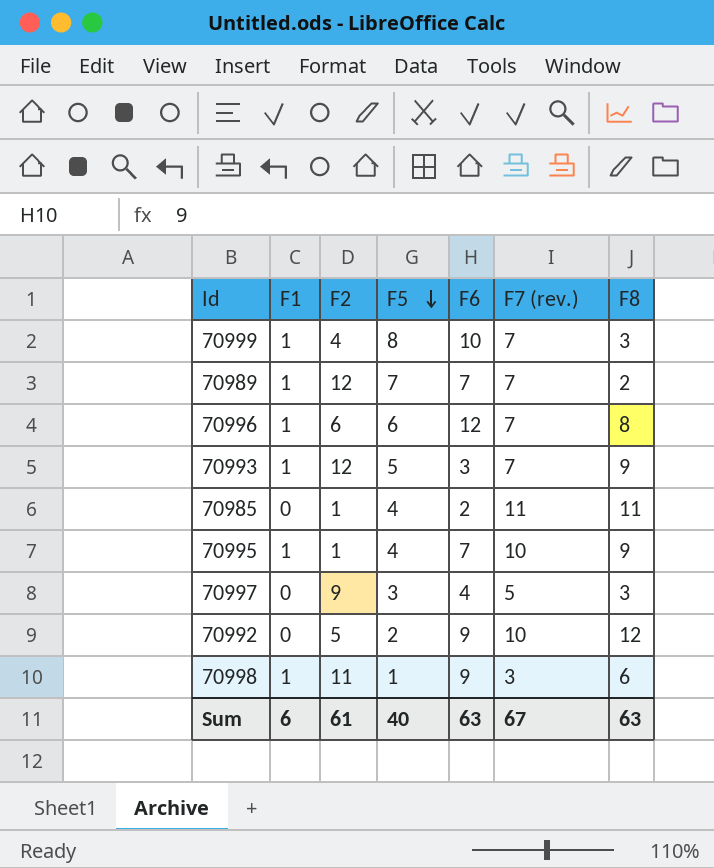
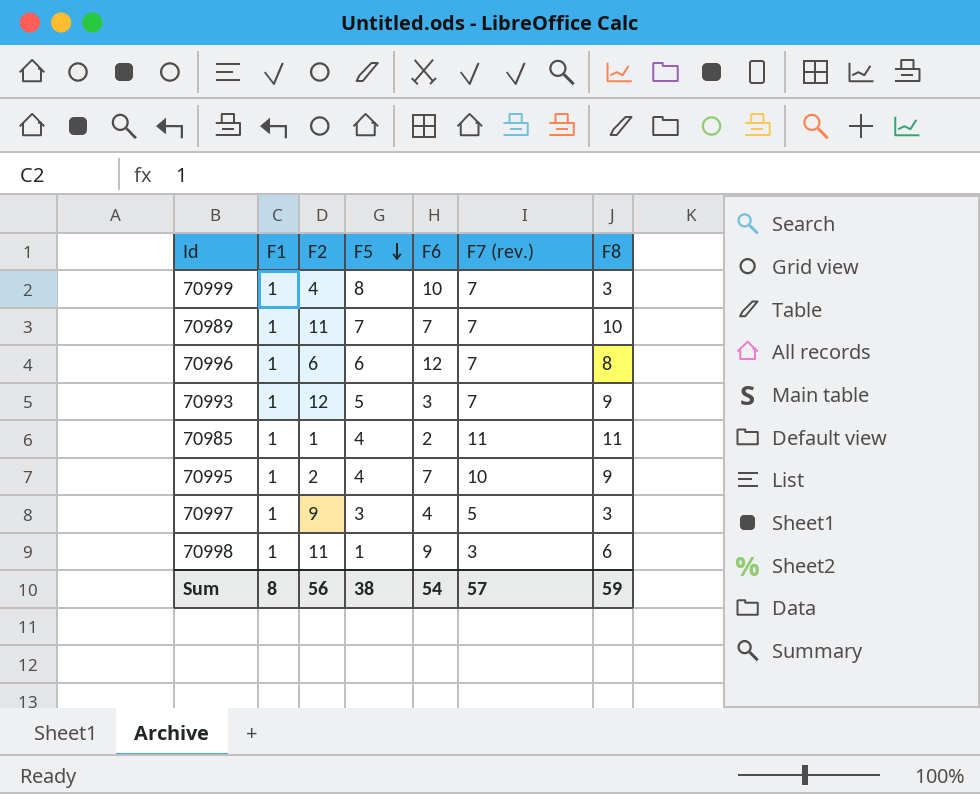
row 70992: 0 | 5 | 2 | 9 | 10 | 12 -> none
70989 | F2: 12 -> 11
70989 | F8: 2 -> 10
70985 | F1: 0 -> 1
70995 | F2: 1 -> 2
70997 | F1: 0 -> 1
Sum | F1: 6 -> 8
Sum | F2: 61 -> 56
Sum | F5: 40 -> 38
Sum | F6: 63 -> 54
Sum | F7 (rev.): 67 -> 57
Sum | F8: 63 -> 59

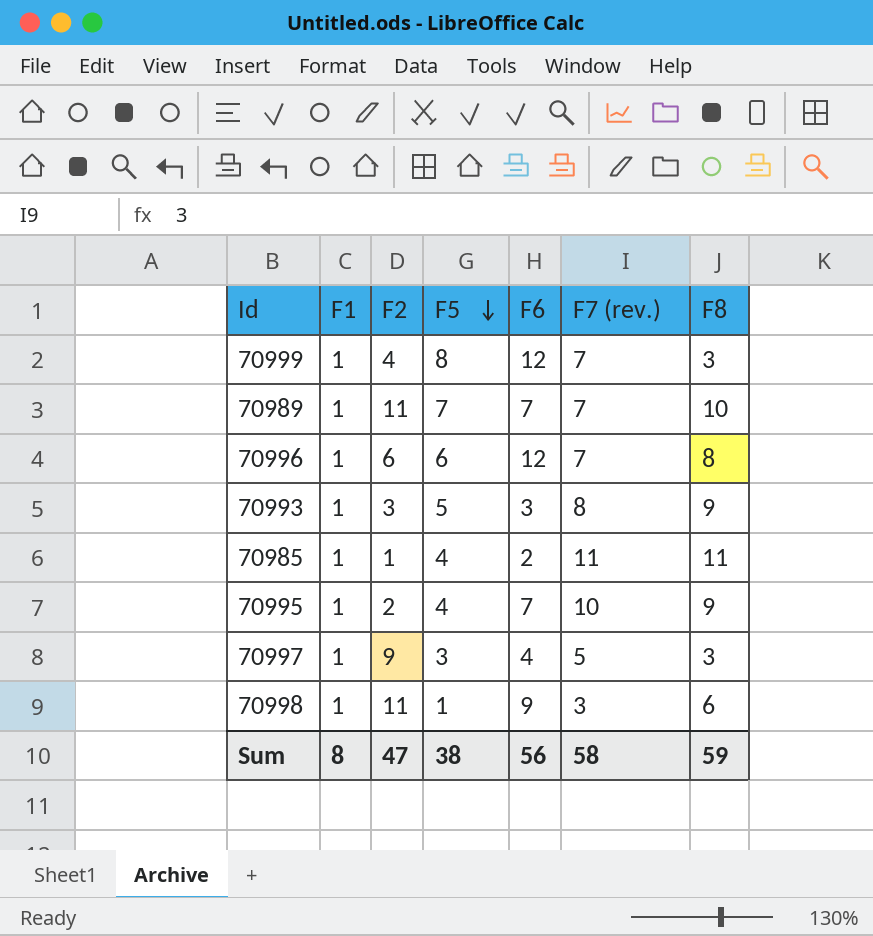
70999 | F6: 10 -> 12
70993 | F2: 12 -> 3
70993 | F7 (rev.): 7 -> 8
Sum | F2: 56 -> 47
Sum | F6: 54 -> 56
Sum | F7 (rev.): 57 -> 58

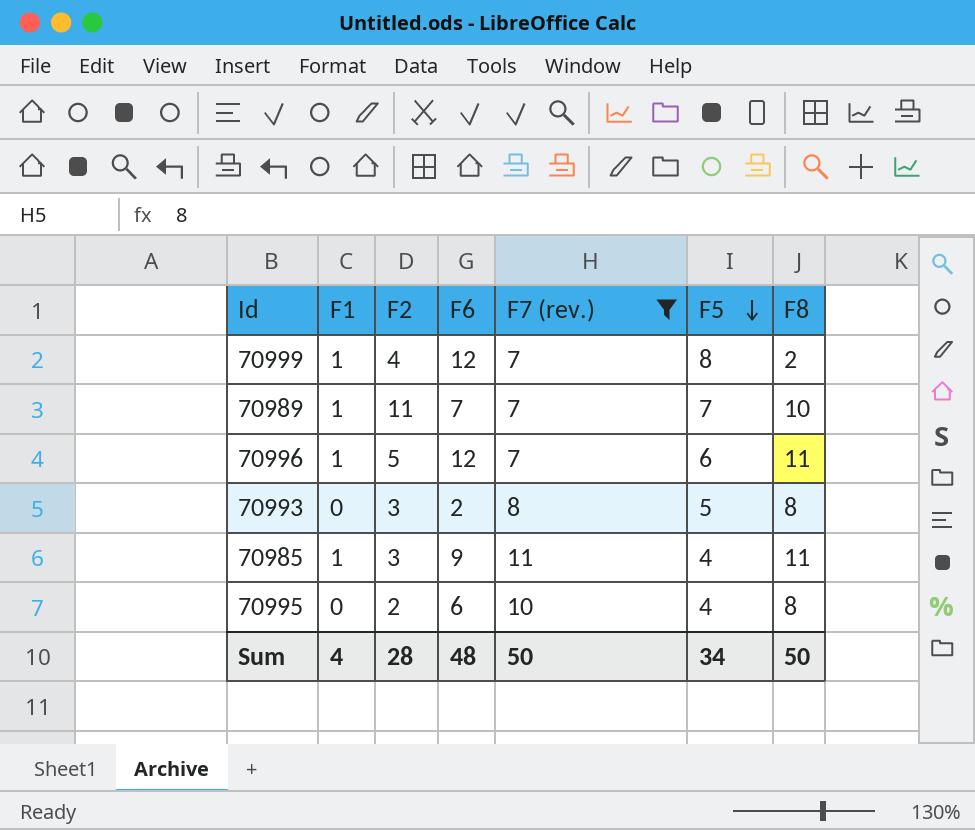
filter: none -> F7 (rev.) >= 7
column F5 | position: 4 -> 6
70999 | F8: 3 -> 2
70996 | F2: 6 -> 5
70996 | F8: 8 -> 11
70993 | F1: 1 -> 0
70993 | F6: 3 -> 2
70993 | F8: 9 -> 8
70985 | F2: 1 -> 3
70985 | F6: 2 -> 9
70995 | F1: 1 -> 0
70995 | F6: 7 -> 6
70995 | F8: 9 -> 8
Sum | F1: 8 -> 4
Sum | F2: 47 -> 28
Sum | F6: 56 -> 48
Sum | F7 (rev.): 58 -> 50
Sum | F5: 38 -> 34
Sum | F8: 59 -> 50

